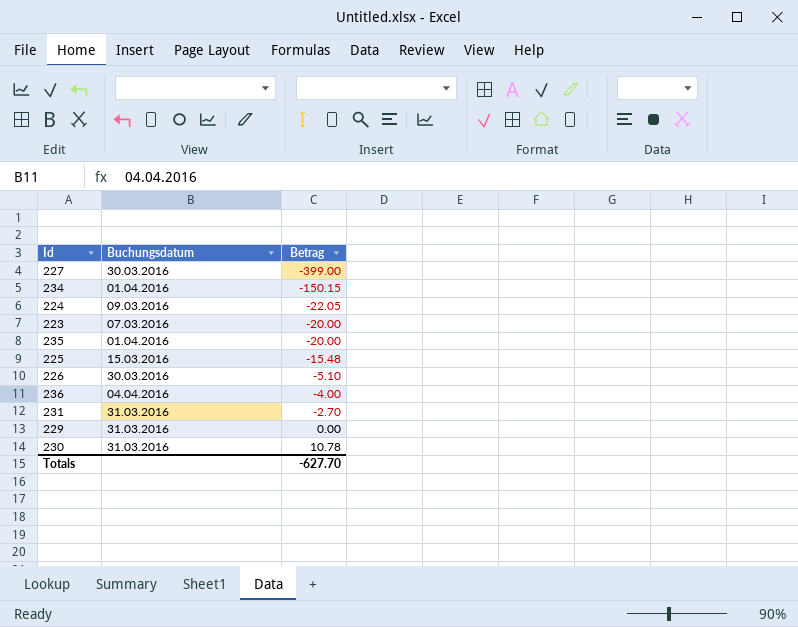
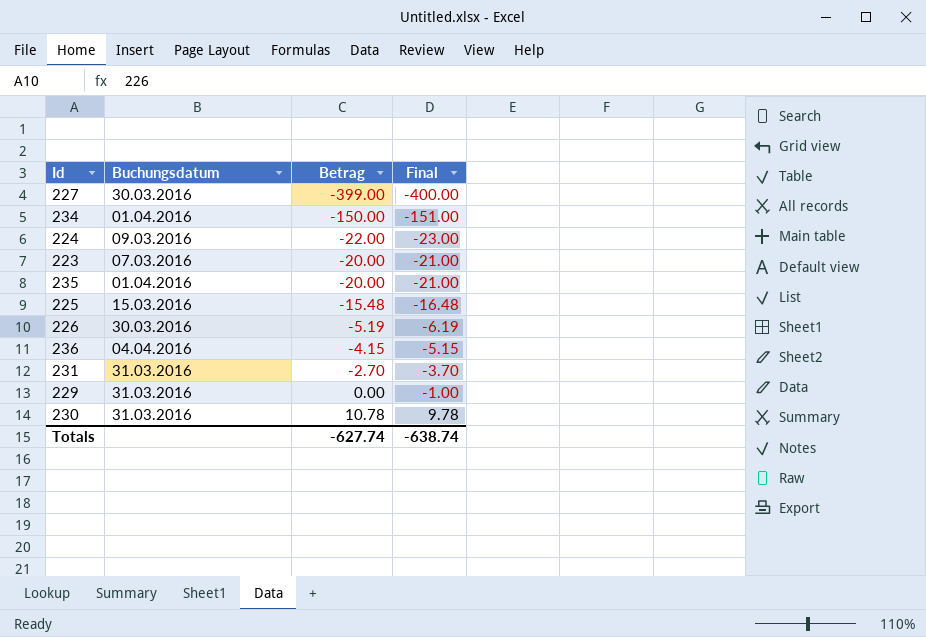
column Final | formula: none -> [Betrag] - 1
234 | Betrag: -150.15 -> -150.00
224 | Betrag: -22.05 -> -22.00
226 | Betrag: -5.10 -> -5.19
236 | Betrag: -4.00 -> -4.15
Totals | Betrag: -627.70 -> -627.74

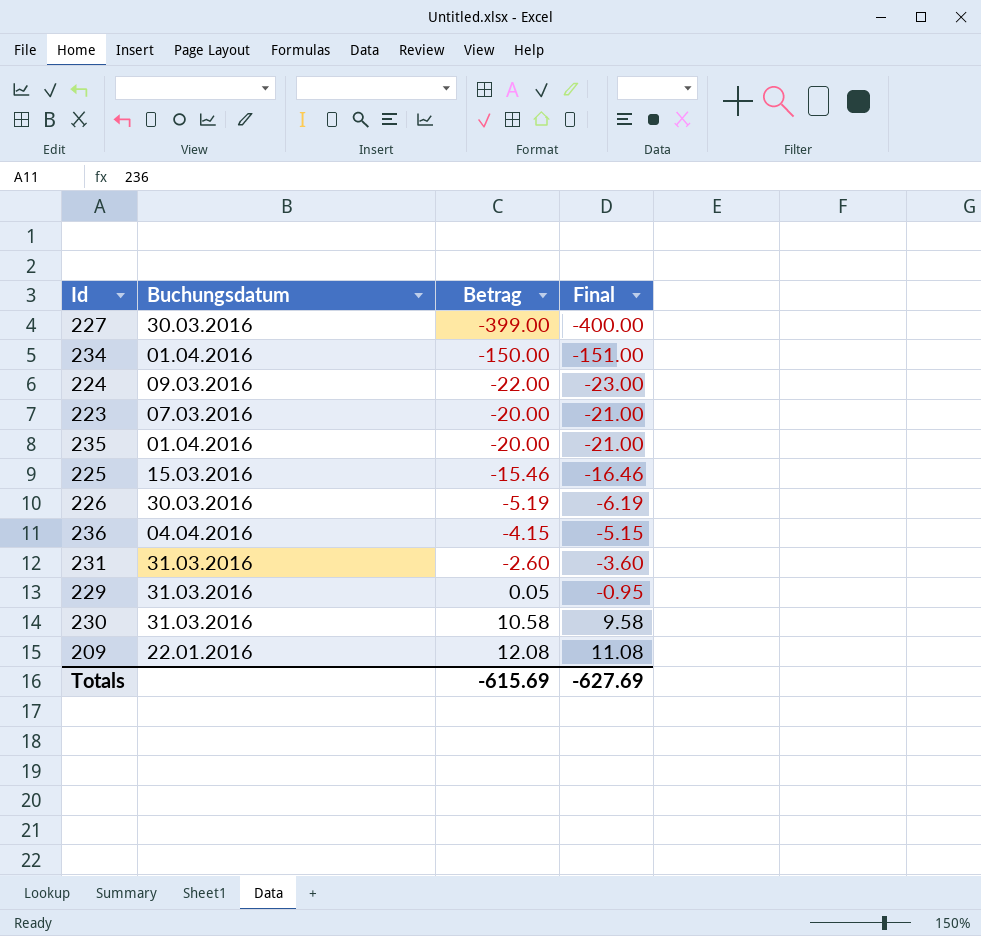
225 | Betrag: -15.48 -> -15.46
225 | Final: -16.48 -> -16.46
231 | Betrag: -2.70 -> -2.60
231 | Final: -3.70 -> -3.60
229 | Betrag: 0.00 -> 0.05
229 | Final: -1.00 -> -0.95
230 | Betrag: 10.78 -> 10.58
230 | Final: 9.78 -> 9.58
row 209: none -> 22.01.2016 | 12.08 | 11.08
Totals | Betrag: -627.74 -> -615.69
Totals | Final: -638.74 -> -627.69

